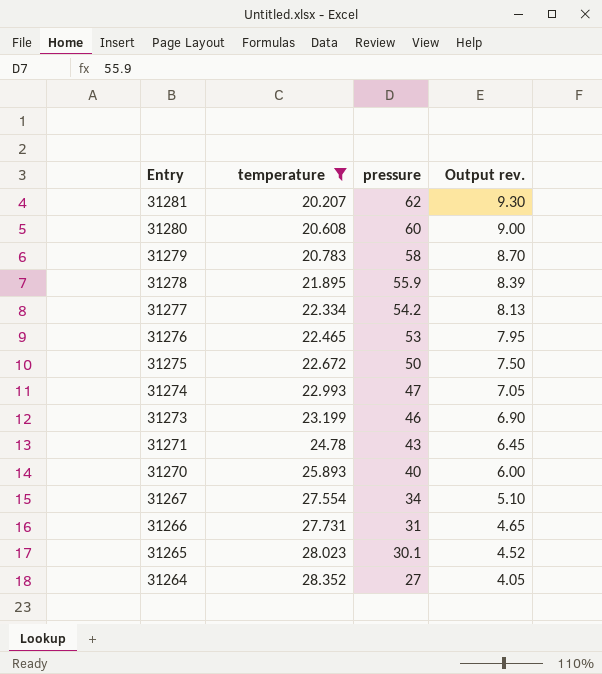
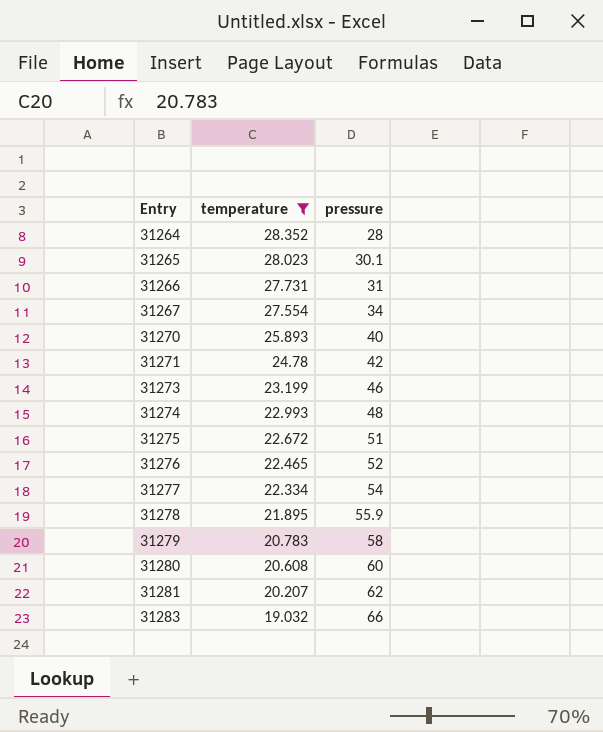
row order: Entry descending -> Entry ascending
column Output rev. | formula: [pressure] * 0.15 -> none
31264 | pressure: 27 -> 28
31271 | pressure: 43 -> 42
31274 | pressure: 47 -> 48
31275 | pressure: 50 -> 51
31276 | pressure: 53 -> 52
31277 | pressure: 54.2 -> 54
row 31283: none -> 19.032 | 66

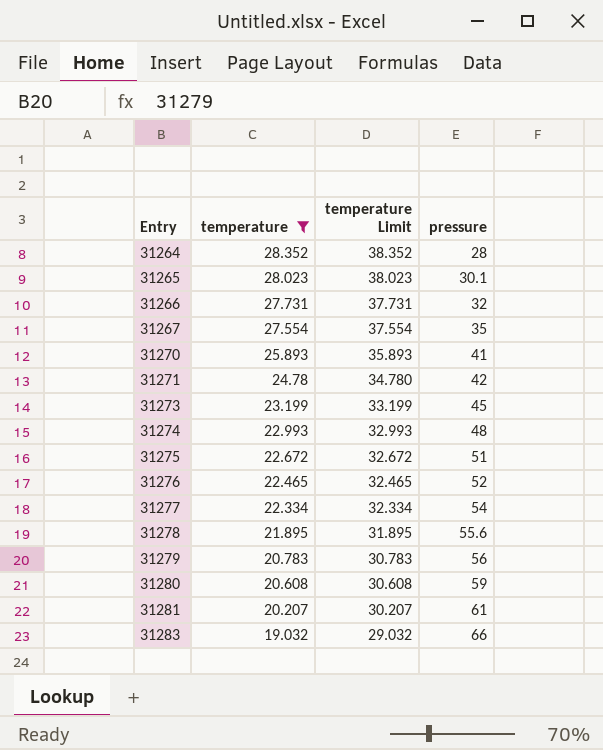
column temperature Limit | formula: none -> [temperature] + 10
31266 | pressure: 31 -> 32
31267 | pressure: 34 -> 35
31270 | pressure: 40 -> 41
31273 | pressure: 46 -> 45
31278 | pressure: 55.9 -> 55.6
31279 | pressure: 58 -> 56
31280 | pressure: 60 -> 59
31281 | pressure: 62 -> 61

